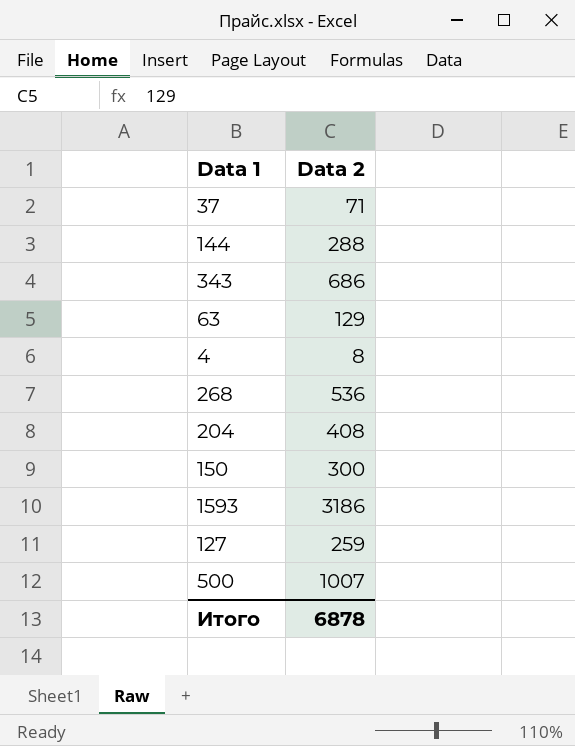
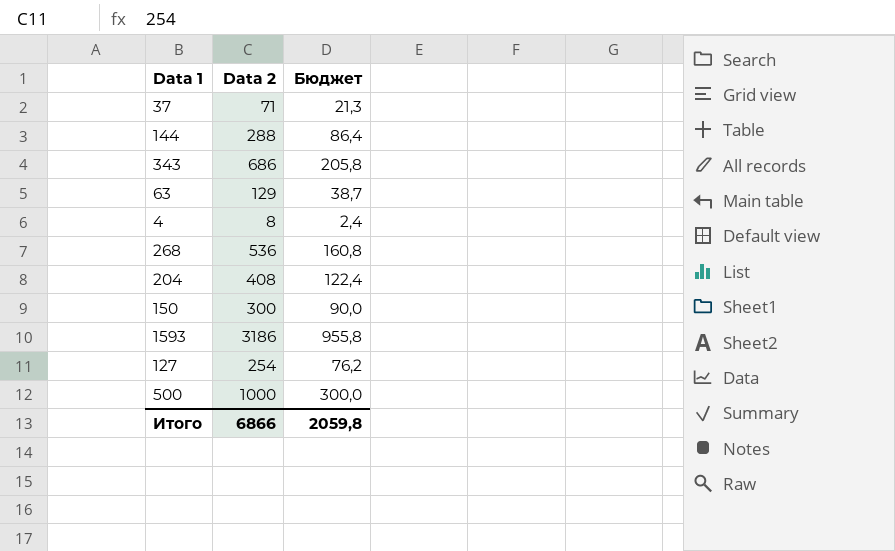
column Бюджет | formula: none -> [Data 2] * 0,3
127 | Data 2: 259 -> 254
500 | Data 2: 1007 -> 1000
Итого | Data 2: 6878 -> 6866

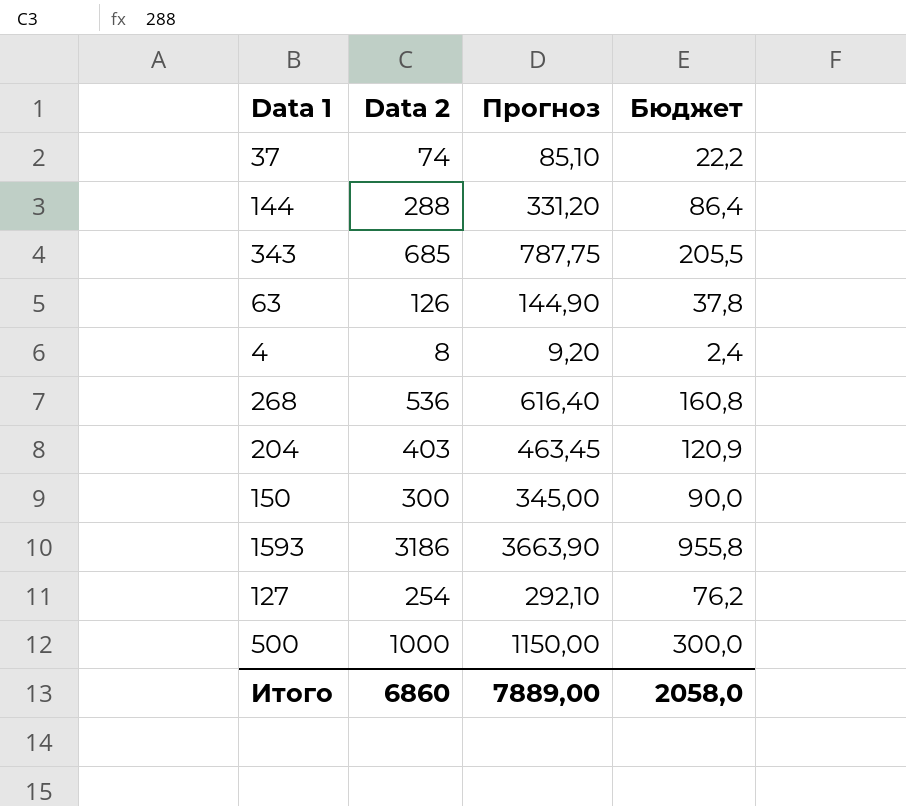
column Прогноз | formula: none -> [Data 2] * 1,15
37 | Data 2: 71 -> 74
37 | Бюджет: 21,3 -> 22,2
343 | Data 2: 686 -> 685
343 | Бюджет: 205,8 -> 205,5
63 | Data 2: 129 -> 126
63 | Бюджет: 38,7 -> 37,8
204 | Data 2: 408 -> 403
204 | Бюджет: 122,4 -> 120,9
Итого | Data 2: 6866 -> 6860
Итого | Бюджет: 2059,8 -> 2058,0

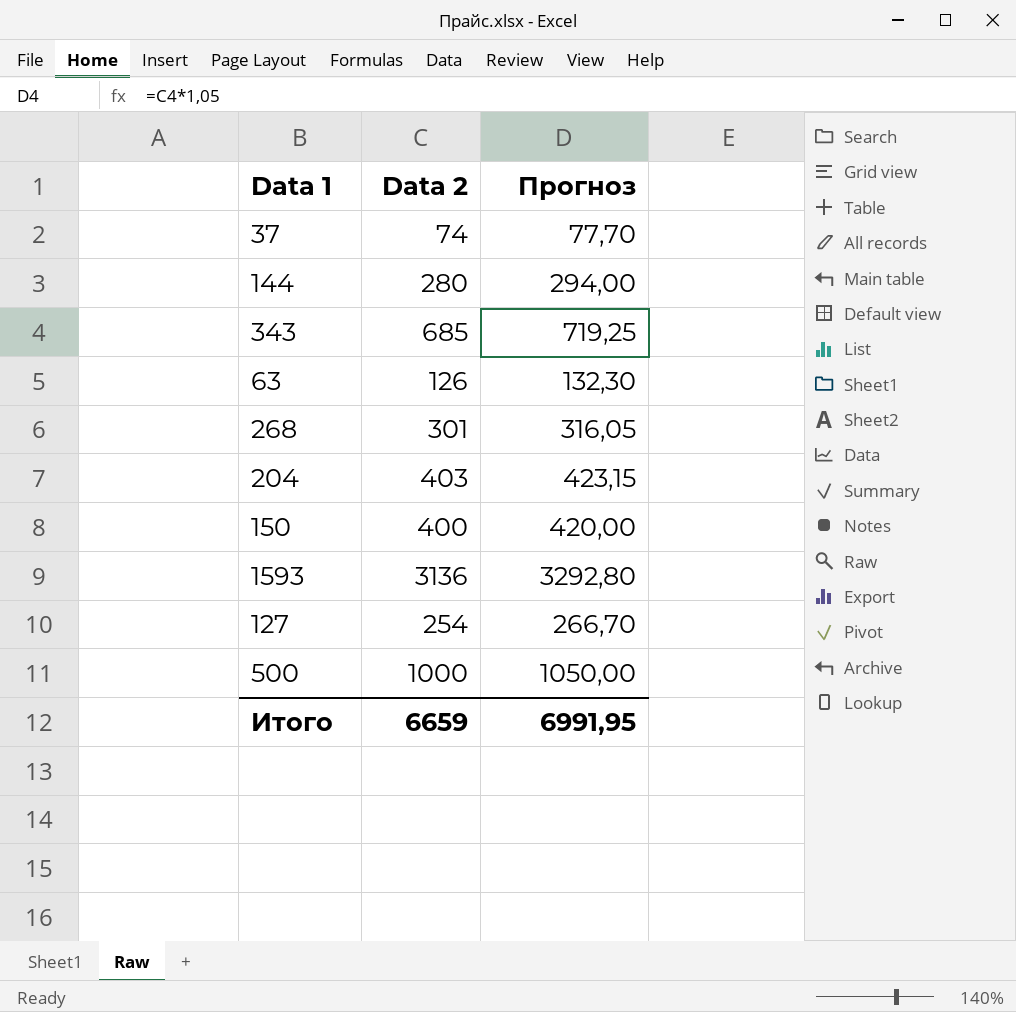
column Бюджет | formula: [Data 2] * 0,3 -> none
column Прогноз | formula: [Data 2] * 1,15 -> [Data 2] * 1,05
row 4: 8 | 9,20 | 2,4 -> none
144 | Data 2: 288 -> 280
268 | Data 2: 536 -> 301
150 | Data 2: 300 -> 400
1593 | Data 2: 3186 -> 3136
Итого | Data 2: 6860 -> 6659
Итого | Прогноз: 7889,00 -> 6991,95

